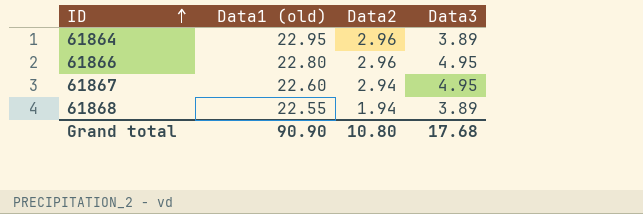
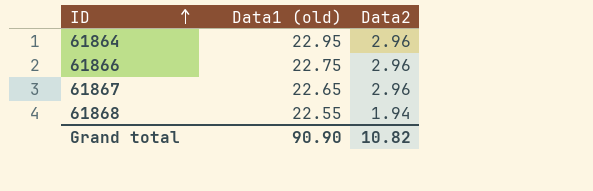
column Data3 | position: 4 -> none
61866 | Data1 (old): 22.80 -> 22.75
61867 | Data1 (old): 22.60 -> 22.65
61867 | Data2: 2.94 -> 2.96
Grand total | Data2: 10.80 -> 10.82

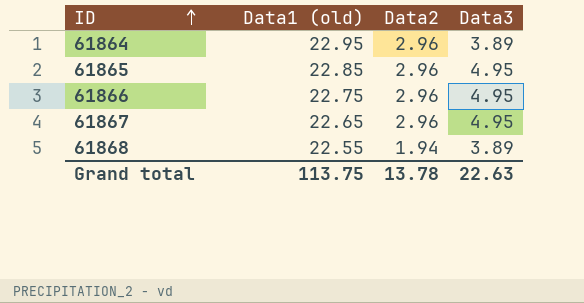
column Data3 | position: none -> 4
row 61865: none -> 22.85 | 2.96 | 4.95
Grand total | Data1 (old): 90.90 -> 113.75
Grand total | Data2: 10.82 -> 13.78

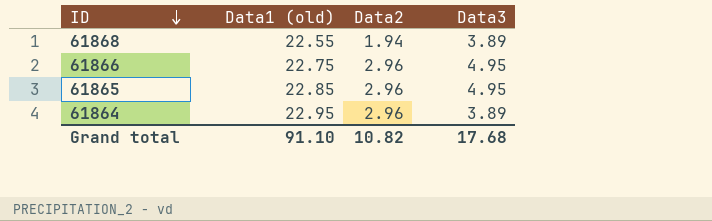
row order: ID ascending -> ID descending
row 61867: 22.65 | 2.96 | 4.95 -> none
Grand total | Data1 (old): 113.75 -> 91.10
Grand total | Data2: 13.78 -> 10.82
Grand total | Data3: 22.63 -> 17.68

